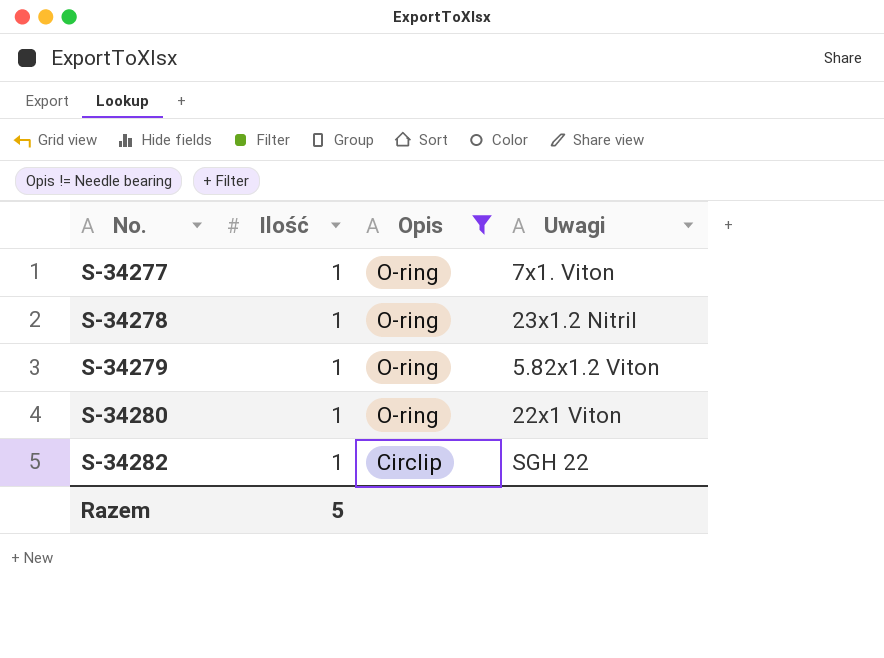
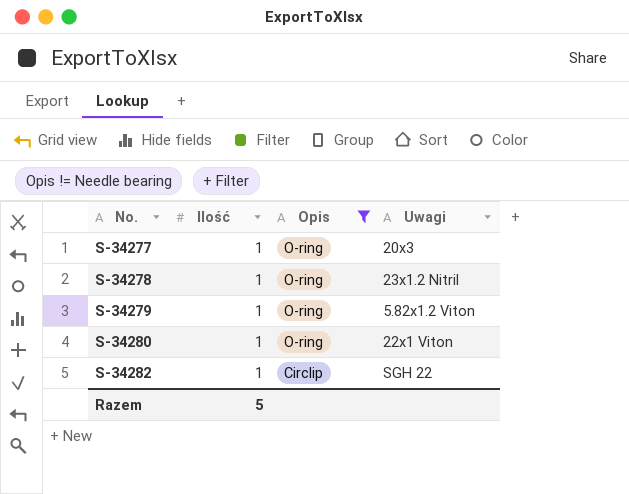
S-34277 | Uwagi: 7x1. Viton -> 20x3

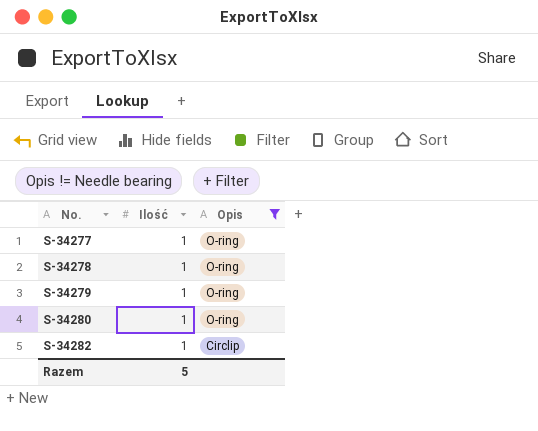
column Uwagi | position: 4 -> none

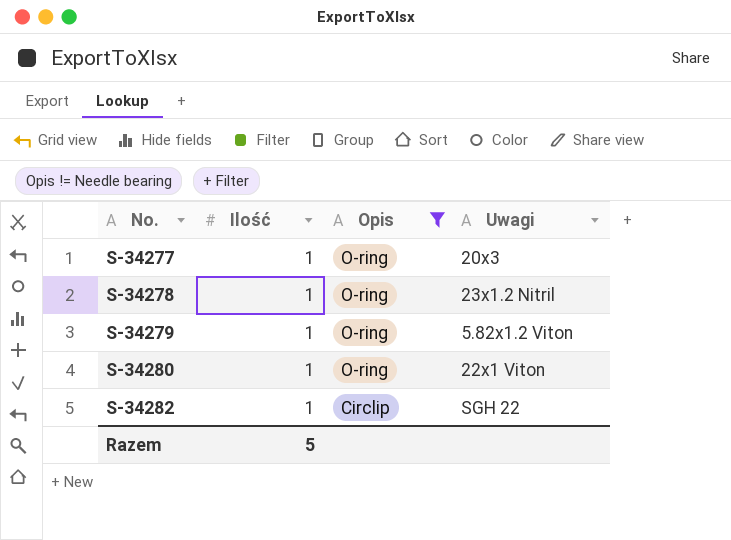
column Uwagi | position: none -> 4

